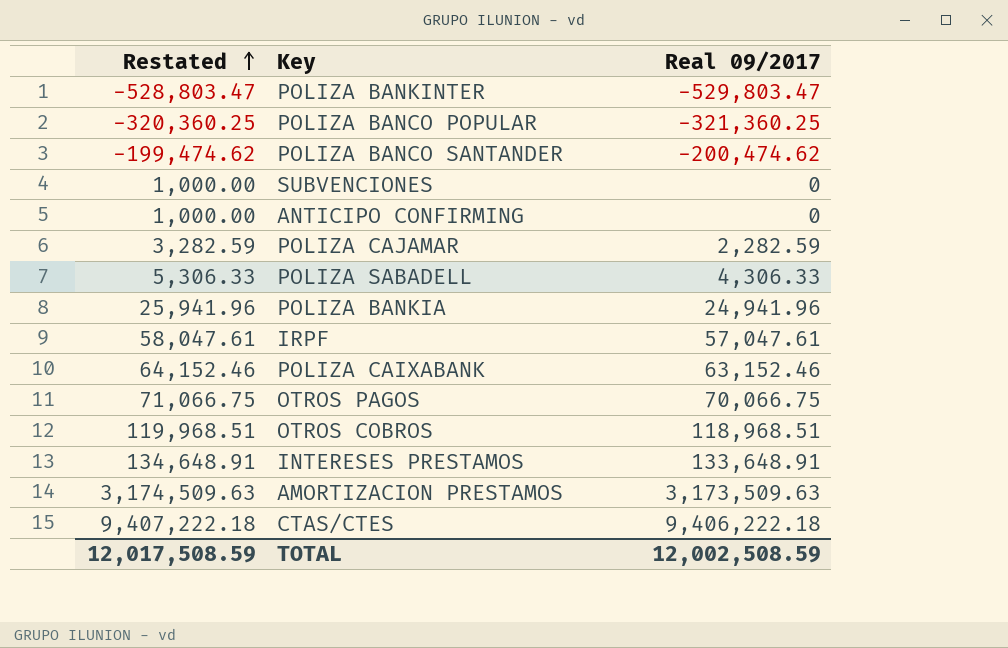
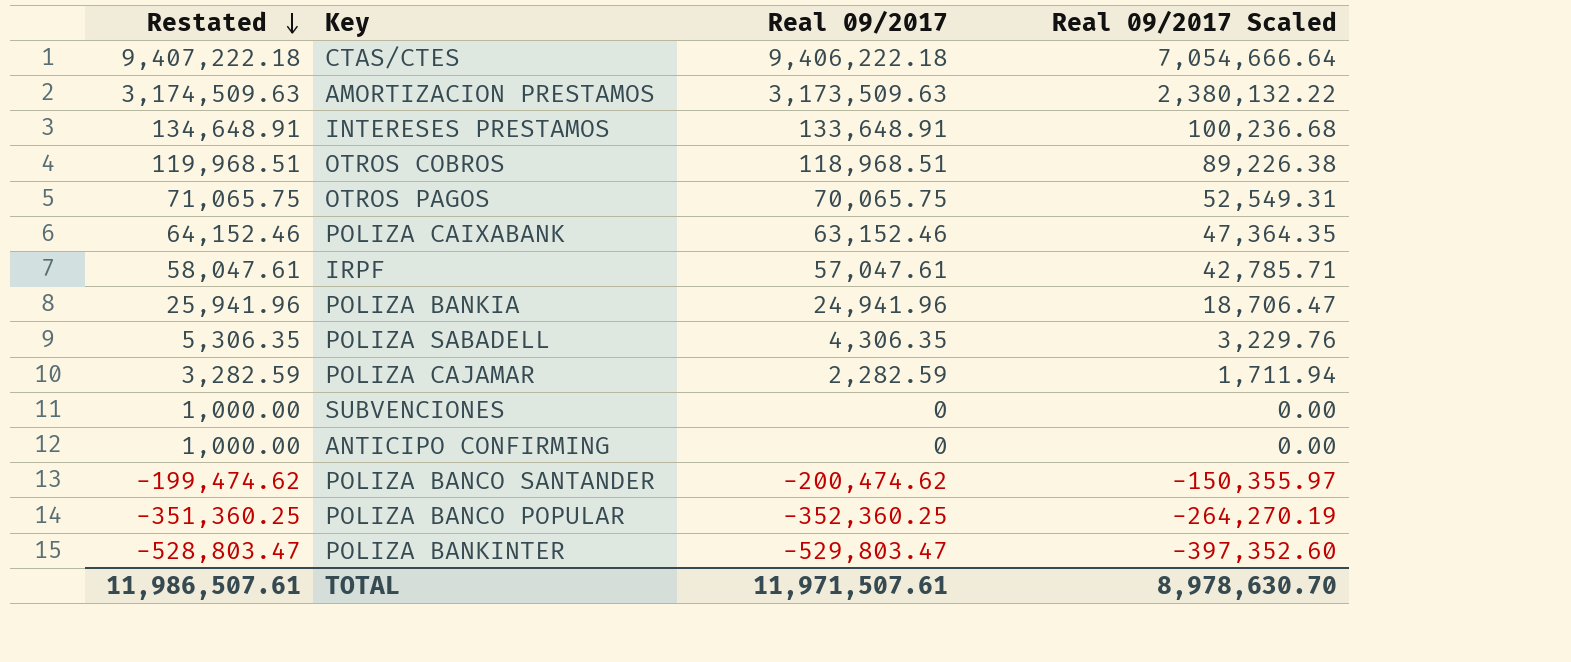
row order: Restated ascending -> Restated descending
column Real 09/2017 Scaled | formula: none -> [Real 09/2017] * 0.75
OTROS PAGOS | Restated: 71,066.75 -> 71,065.75
OTROS PAGOS | Real 09/2017: 70,066.75 -> 70,065.75
POLIZA SABADELL | Restated: 5,306.33 -> 5,306.35
POLIZA SABADELL | Real 09/2017: 4,306.33 -> 4,306.35
POLIZA BANCO POPULAR | Restated: -320,360.25 -> -351,360.25
POLIZA BANCO POPULAR | Real 09/2017: -321,360.25 -> -352,360.25
TOTAL | Restated: 12,017,508.59 -> 11,986,507.61
TOTAL | Real 09/2017: 12,002,508.59 -> 11,971,507.61

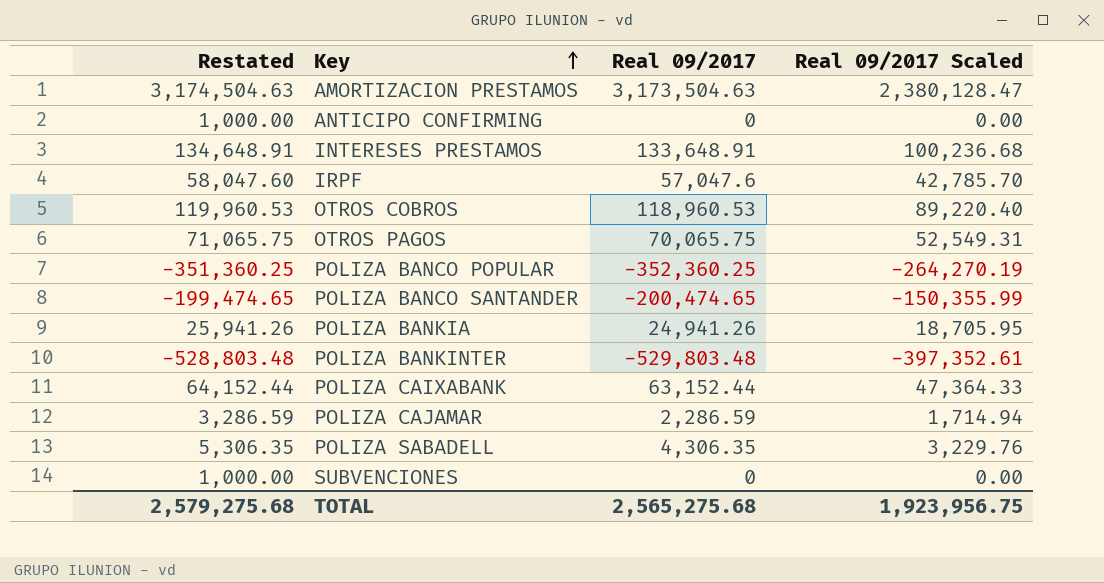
row order: Restated descending -> Key ascending
row CTAS/CTES: 9,407,222.18 | 9,406,222.18 | 7,054,666.64 -> none
AMORTIZACION PRESTAMOS | Restated: 3,174,509.63 -> 3,174,504.63
AMORTIZACION PRESTAMOS | Real 09/2017: 3,173,509.63 -> 3,173,504.63
AMORTIZACION PRESTAMOS | Real 09/2017 Scaled: 2,380,132.22 -> 2,380,128.47
IRPF | Restated: 58,047.61 -> 58,047.60
IRPF | Real 09/2017: 57,047.61 -> 57,047.6
IRPF | Real 09/2017 Scaled: 42,785.71 -> 42,785.70
OTROS COBROS | Restated: 119,968.51 -> 119,960.53
OTROS COBROS | Real 09/2017: 118,968.51 -> 118,960.53
OTROS COBROS | Real 09/2017 Scaled: 89,226.38 -> 89,220.40
POLIZA BANCO SANTANDER | Restated: -199,474.62 -> -199,474.65
POLIZA BANCO SANTANDER | Real 09/2017: -200,474.62 -> -200,474.65
POLIZA BANCO SANTANDER | Real 09/2017 Scaled: -150,355.97 -> -150,355.99
POLIZA BANKIA | Restated: 25,941.96 -> 25,941.26
POLIZA BANKIA | Real 09/2017: 24,941.96 -> 24,941.26
POLIZA BANKIA | Real 09/2017 Scaled: 18,706.47 -> 18,705.95
POLIZA BANKINTER | Restated: -528,803.47 -> -528,803.48
POLIZA BANKINTER | Real 09/2017: -529,803.47 -> -529,803.48
POLIZA BANKINTER | Real 09/2017 Scaled: -397,352.60 -> -397,352.61
POLIZA CAIXABANK | Restated: 64,152.46 -> 64,152.44
POLIZA CAIXABANK | Real 09/2017: 63,152.46 -> 63,152.44
POLIZA CAIXABANK | Real 09/2017 Scaled: 47,364.35 -> 47,364.33
POLIZA CAJAMAR | Restated: 3,282.59 -> 3,286.59
POLIZA CAJAMAR | Real 09/2017: 2,282.59 -> 2,286.59
POLIZA CAJAMAR | Real 09/2017 Scaled: 1,711.94 -> 1,714.94
TOTAL | Restated: 11,986,507.61 -> 2,579,275.68
TOTAL | Real 09/2017: 11,971,507.61 -> 2,565,275.68
TOTAL | Real 09/2017 Scaled: 8,978,630.70 -> 1,923,956.75

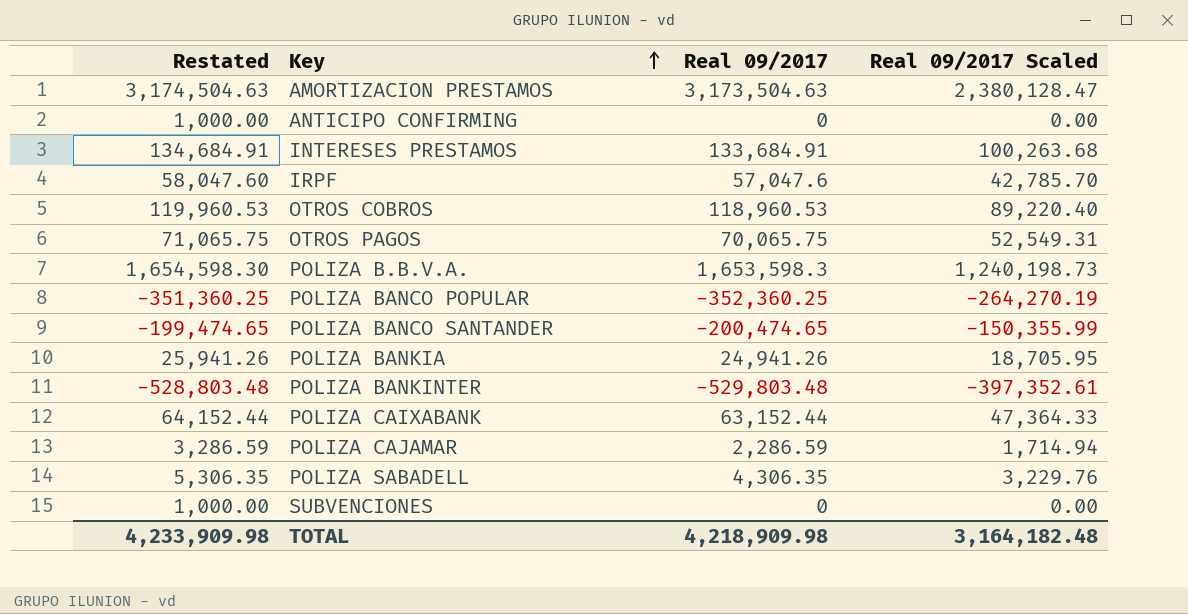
INTERESES PRESTAMOS | Restated: 134,648.91 -> 134,684.91
INTERESES PRESTAMOS | Real 09/2017: 133,648.91 -> 133,684.91
INTERESES PRESTAMOS | Real 09/2017 Scaled: 100,236.68 -> 100,263.68
row POLIZA B.B.V.A.: none -> 1,654,598.30 | 1,653,598.3 | 1,240,198.73
TOTAL | Restated: 2,579,275.68 -> 4,233,909.98
TOTAL | Real 09/2017: 2,565,275.68 -> 4,218,909.98
TOTAL | Real 09/2017 Scaled: 1,923,956.75 -> 3,164,182.48

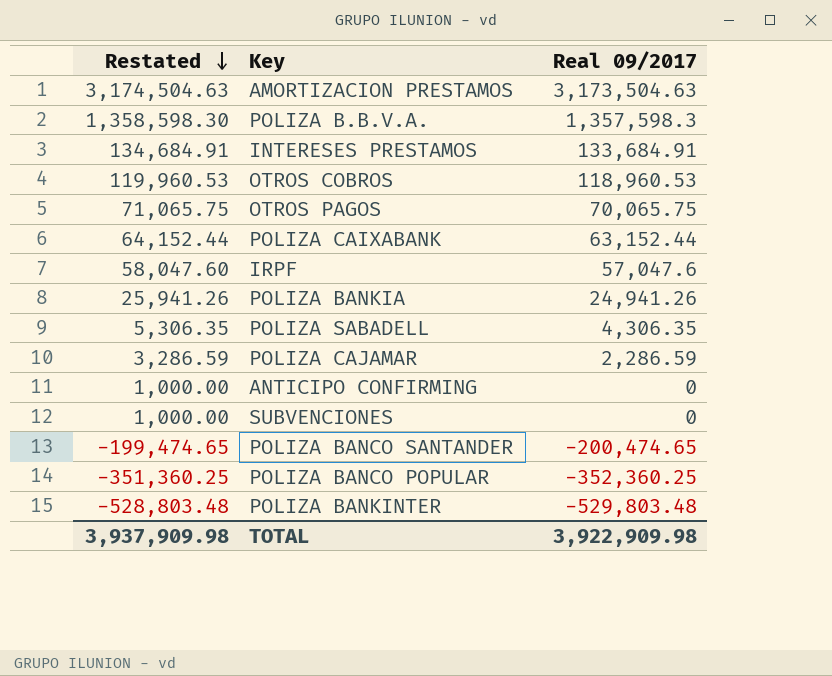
row order: Key ascending -> Restated descending
column Real 09/2017 Scaled | formula: [Real 09/2017] * 0.75 -> none
POLIZA B.B.V.A. | Restated: 1,654,598.30 -> 1,358,598.30
POLIZA B.B.V.A. | Real 09/2017: 1,653,598.3 -> 1,357,598.3
TOTAL | Restated: 4,233,909.98 -> 3,937,909.98
TOTAL | Real 09/2017: 4,218,909.98 -> 3,922,909.98

